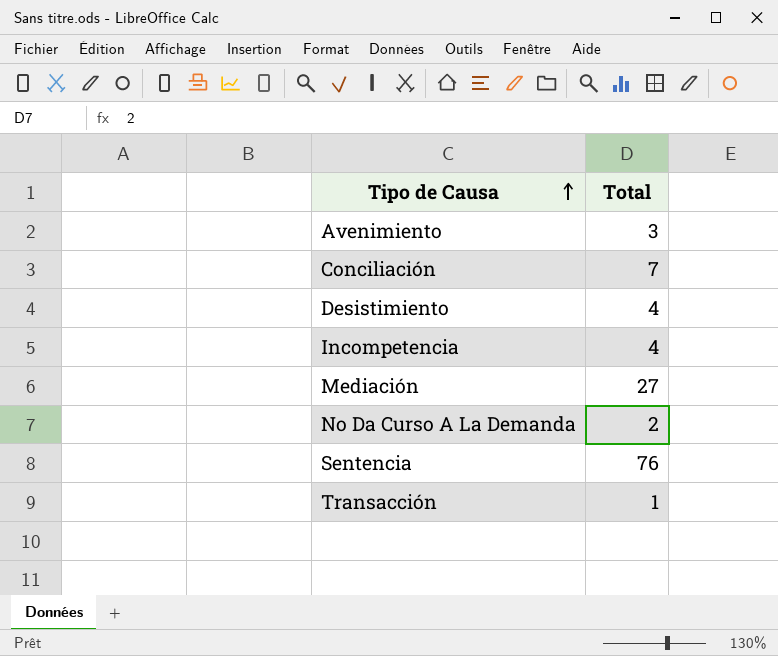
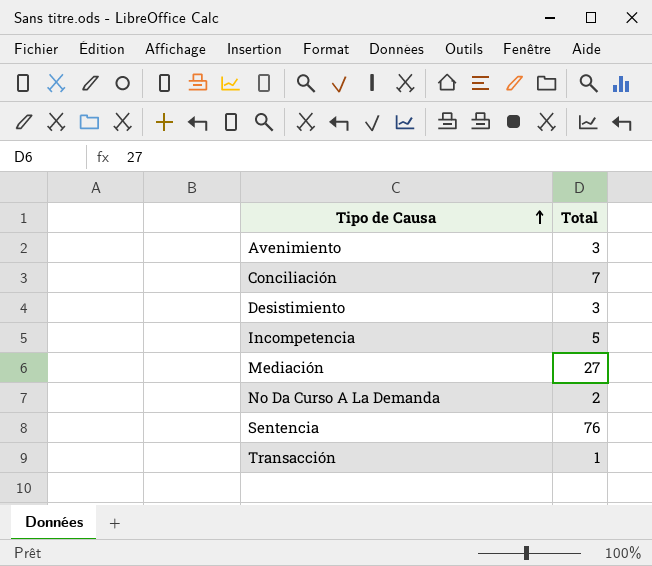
Desistimiento | Total: 4 -> 3
Incompetencia | Total: 4 -> 5

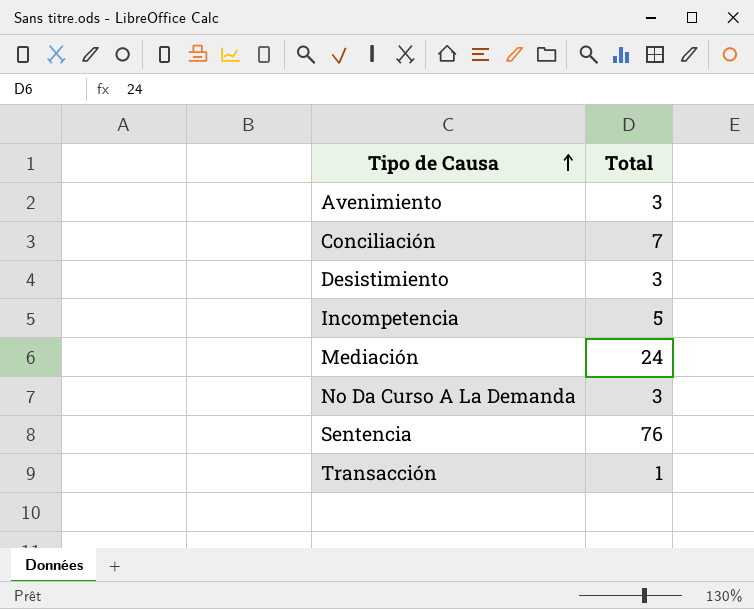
Mediación | Total: 27 -> 24
No Da Curso A La Demanda | Total: 2 -> 3

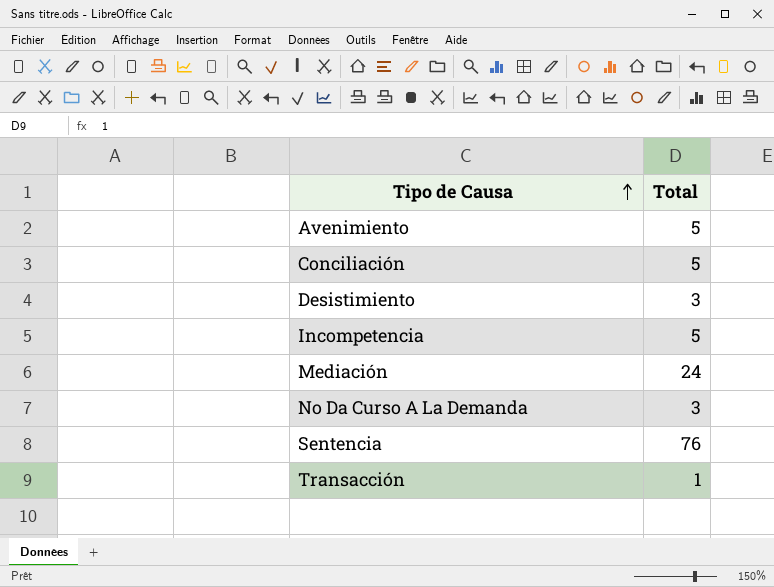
Avenimiento | Total: 3 -> 5
Conciliación | Total: 7 -> 5

